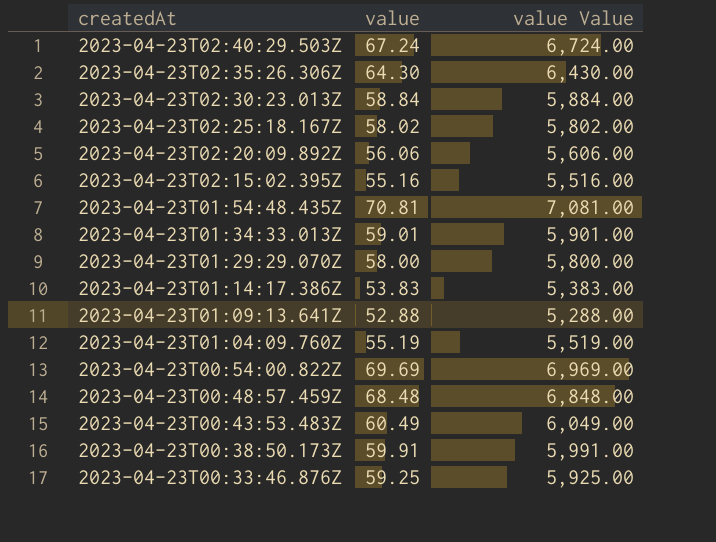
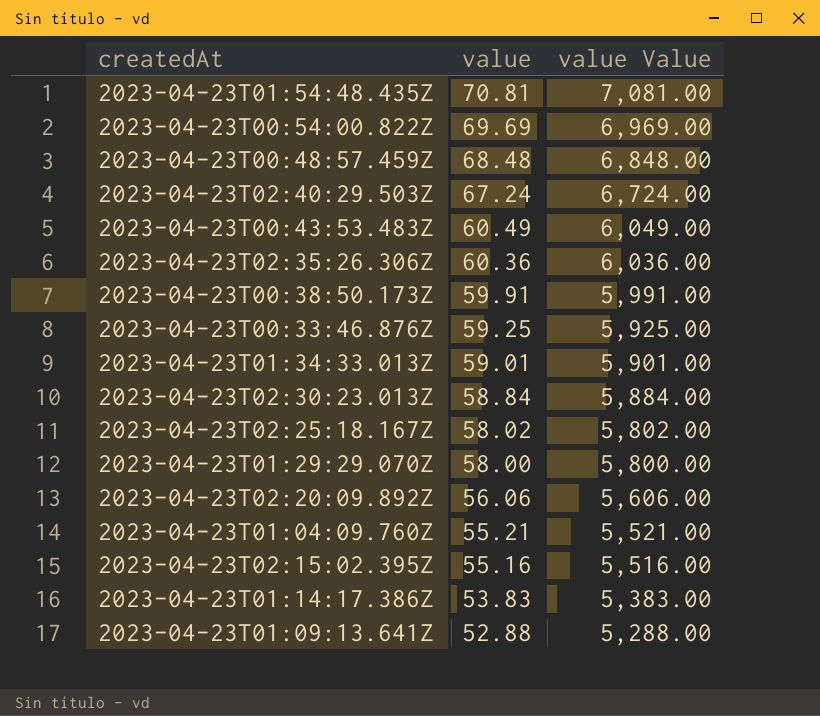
row order: createdAt descending -> value descending
2023-04-23T02:35:26.306Z | value: 64.30 -> 60.36
2023-04-23T02:35:26.306Z | value Value: 6,430.00 -> 6,036.00
2023-04-23T01:04:09.760Z | value: 55.19 -> 55.21
2023-04-23T01:04:09.760Z | value Value: 5,519.00 -> 5,521.00

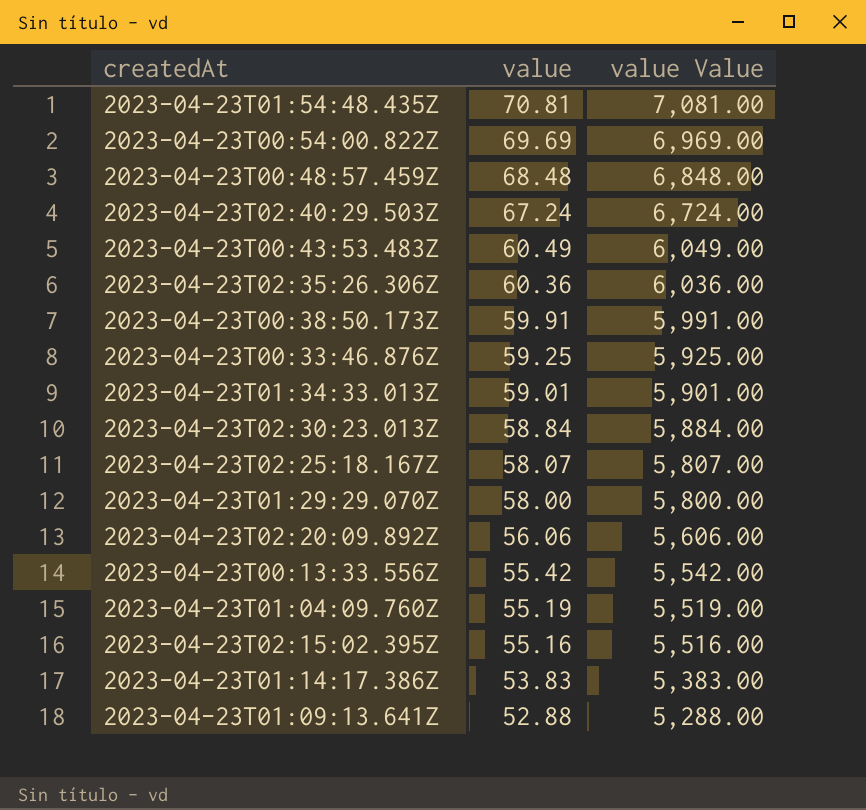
2023-04-23T02:25:18.167Z | value: 58.02 -> 58.07
2023-04-23T02:25:18.167Z | value Value: 5,802.00 -> 5,807.00
row 2023-04-23T00:13:33.556Z: none -> 55.42 | 5,542.00
2023-04-23T01:04:09.760Z | value: 55.21 -> 55.19
2023-04-23T01:04:09.760Z | value Value: 5,521.00 -> 5,519.00

